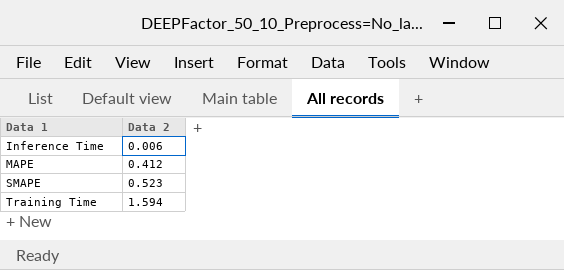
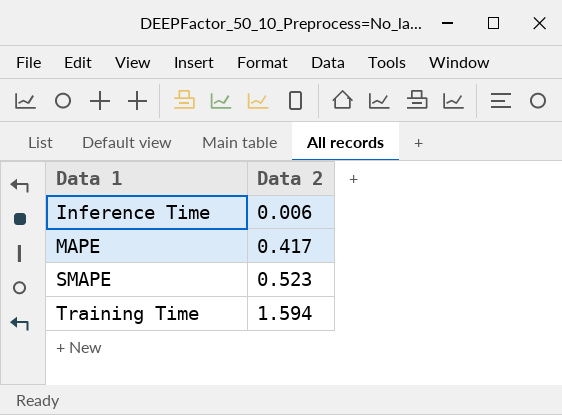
MAPE | Data 2: 0.412 -> 0.417

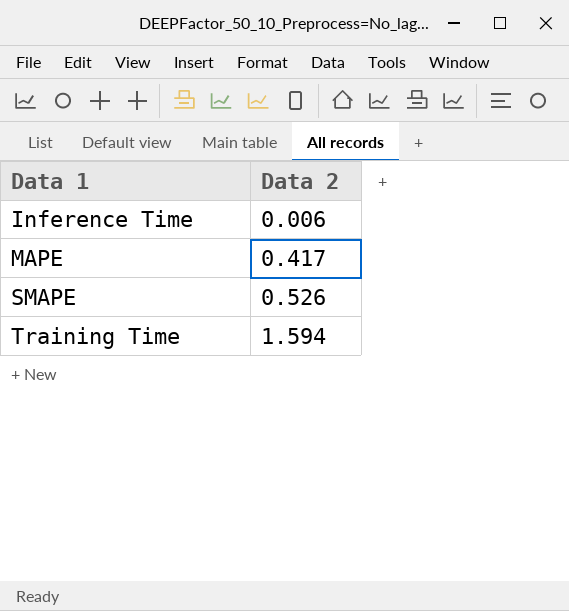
SMAPE | Data 2: 0.523 -> 0.526

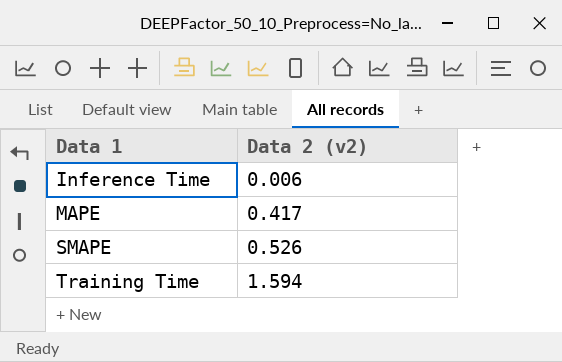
column name: Data 2 -> Data 2 (v2)

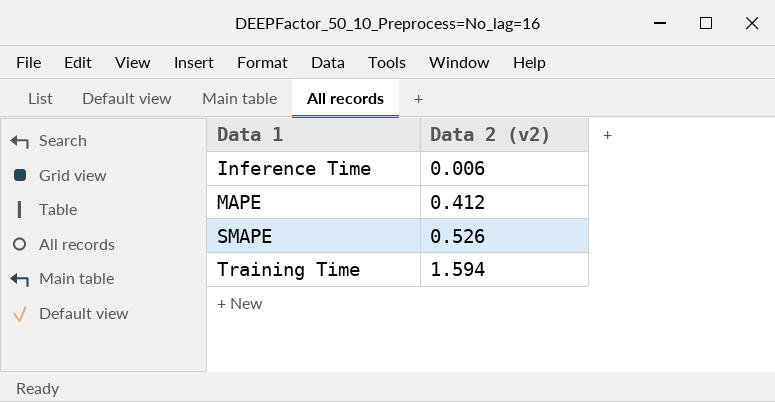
MAPE | Data 2 (v2): 0.417 -> 0.412

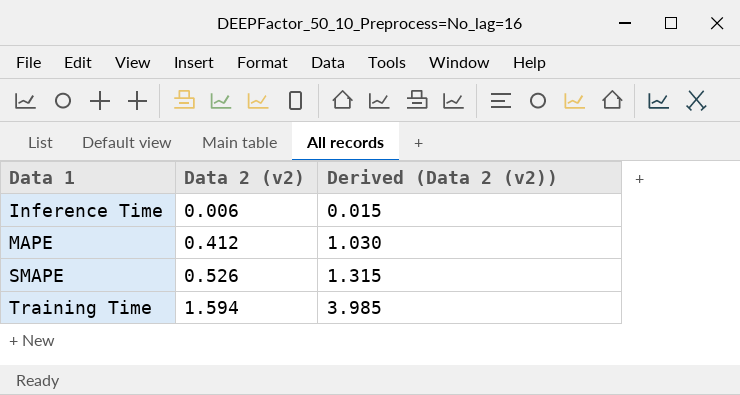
column Derived (Data 2 (v2)) | formula: none -> [Data 2 (v2)] * 2.5

